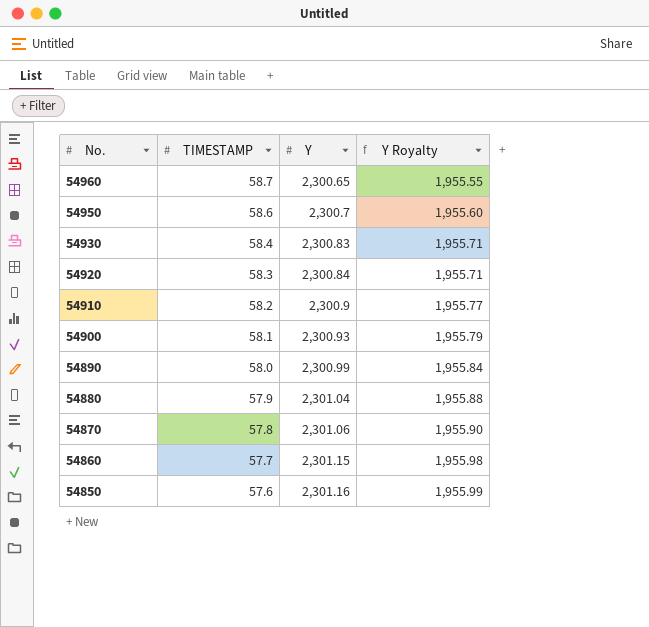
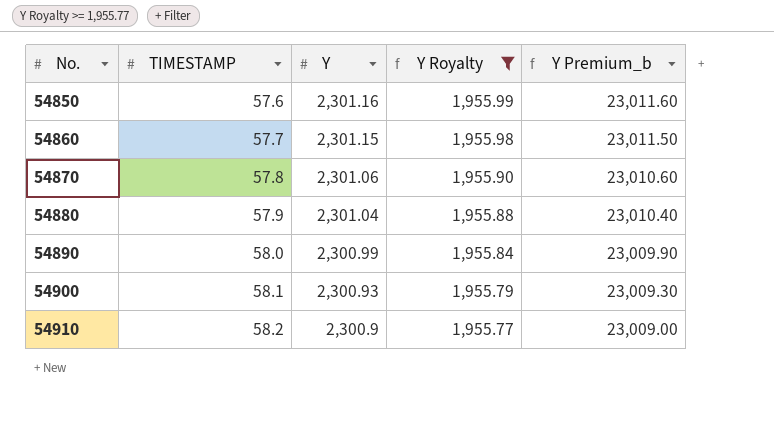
filter: none -> Y Royalty >= 1,955.77
row order: No. descending -> No. ascending
column Y Premium_b | formula: none -> [Y] * 10

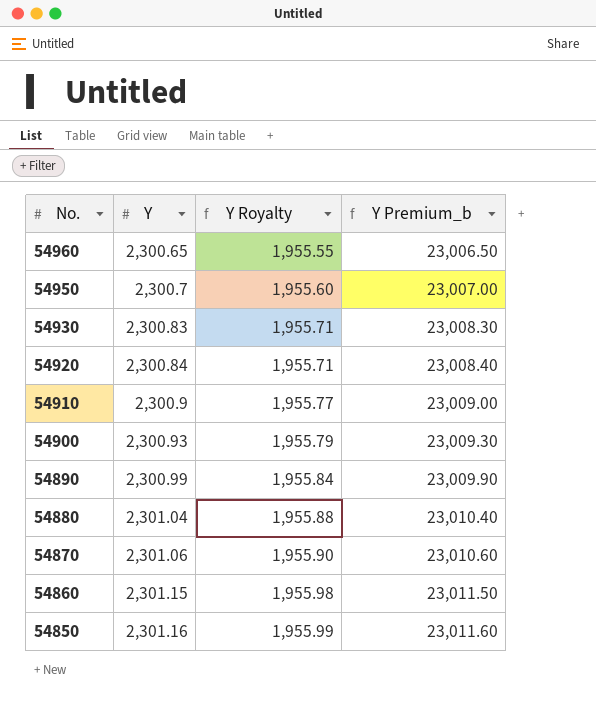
filter: Y Royalty >= 1,955.77 -> none
row order: No. ascending -> No. descending
column TIMESTAMP | position: 2 -> none

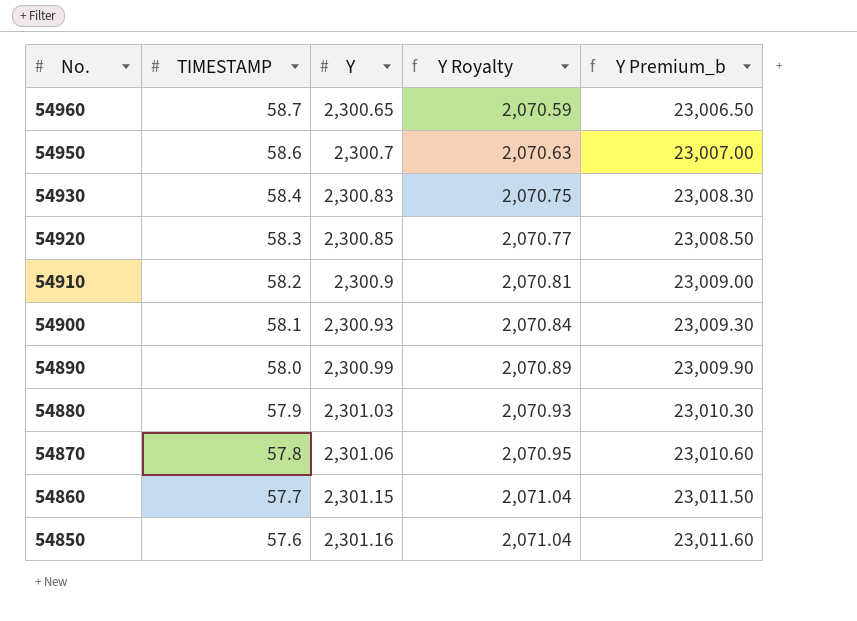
column TIMESTAMP | position: none -> 2
column Y Royalty | formula: [Y] * 0.85 -> [Y] * 0.9
54920 | Y: 2,300.84 -> 2,300.85
54920 | Y Premium_b: 23,008.40 -> 23,008.50
54880 | Y: 2,301.04 -> 2,301.03
54880 | Y Premium_b: 23,010.40 -> 23,010.30

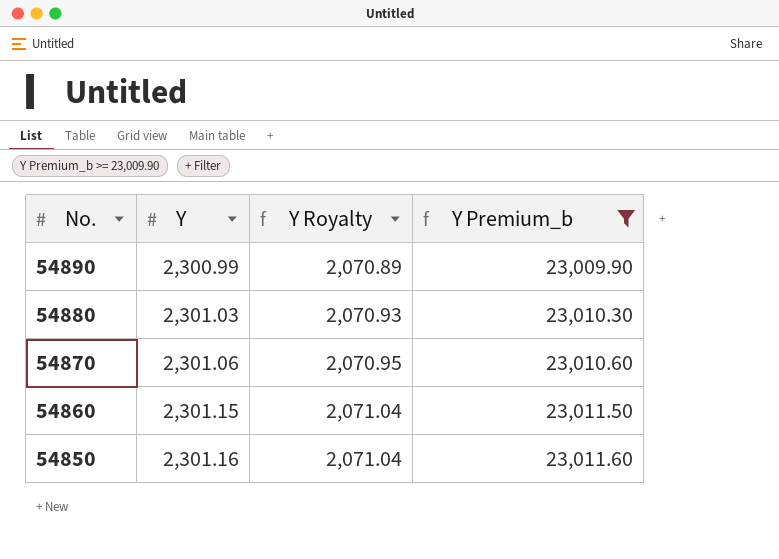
filter: none -> Y Premium_b >= 23,009.90
column TIMESTAMP | position: 2 -> none

